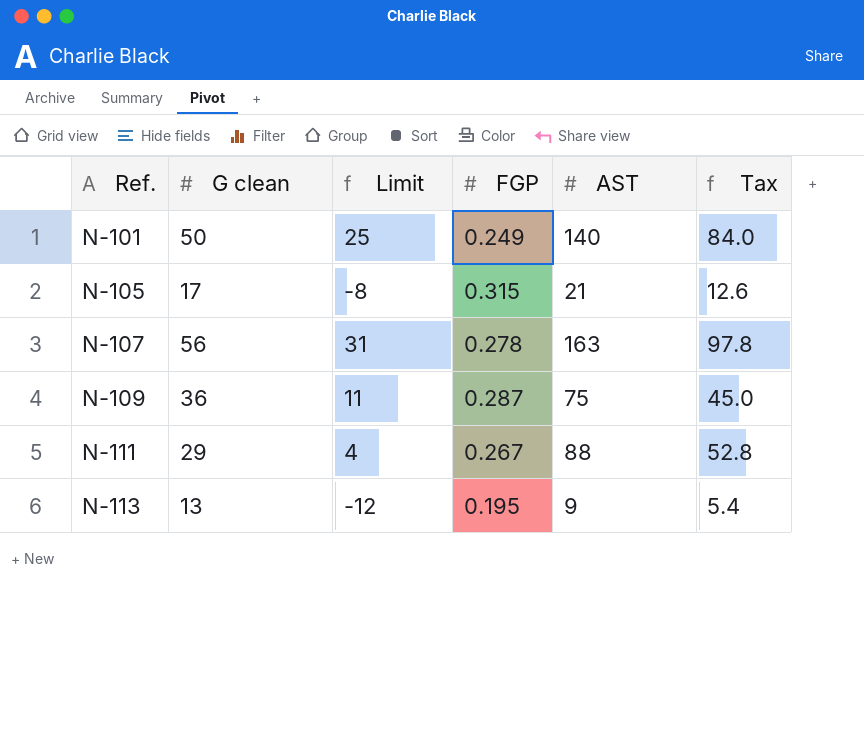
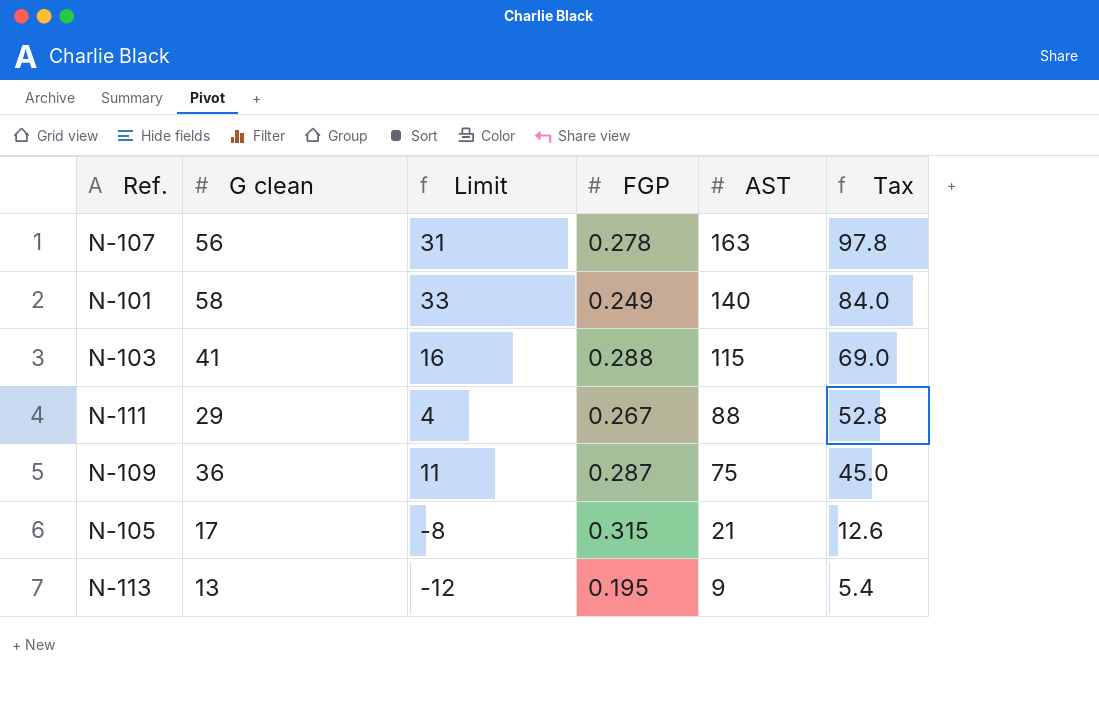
row order: Ref. ascending -> AST descending
N-101 | G clean: 50 -> 58
N-101 | Limit: 25 -> 33
row N-103: none -> 41 | 16 | 0.288 | 115 | 69.0

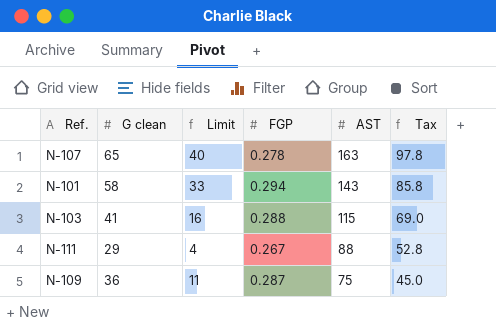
row N-105: 17 | -8 | 0.315 | 21 | 12.6 -> none
row N-113: 13 | -12 | 0.195 | 9 | 5.4 -> none
N-107 | G clean: 56 -> 65
N-107 | Limit: 31 -> 40
N-101 | FGP: 0.249 -> 0.294
N-101 | AST: 140 -> 143
N-101 | Tax: 84.0 -> 85.8

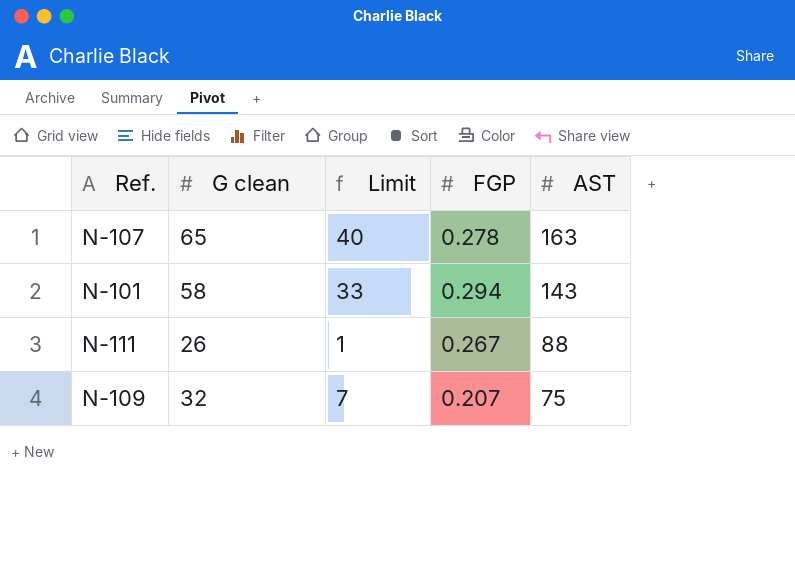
column Tax | formula: [AST] * 0.6 -> none
row N-103: 41 | 16 | 0.288 | 115 | 69.0 -> none
N-111 | G clean: 29 -> 26
N-111 | Limit: 4 -> 1
N-109 | G clean: 36 -> 32
N-109 | Limit: 11 -> 7
N-109 | FGP: 0.287 -> 0.207

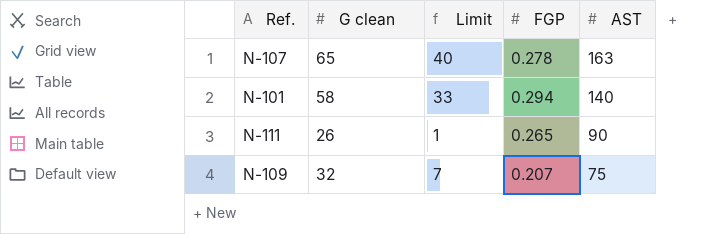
N-101 | AST: 143 -> 140
N-111 | FGP: 0.267 -> 0.265
N-111 | AST: 88 -> 90

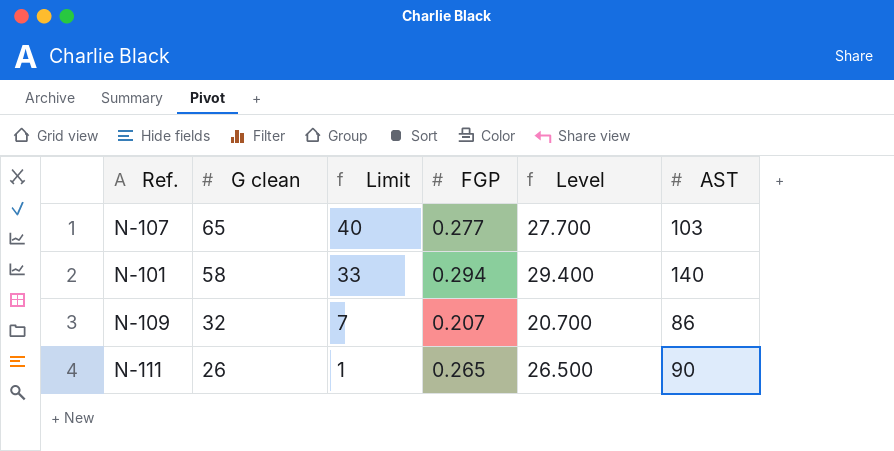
row order: AST descending -> G clean descending
column Level | formula: none -> [FGP] * 100
N-107 | FGP: 0.278 -> 0.277
N-107 | AST: 163 -> 103
N-109 | AST: 75 -> 86

